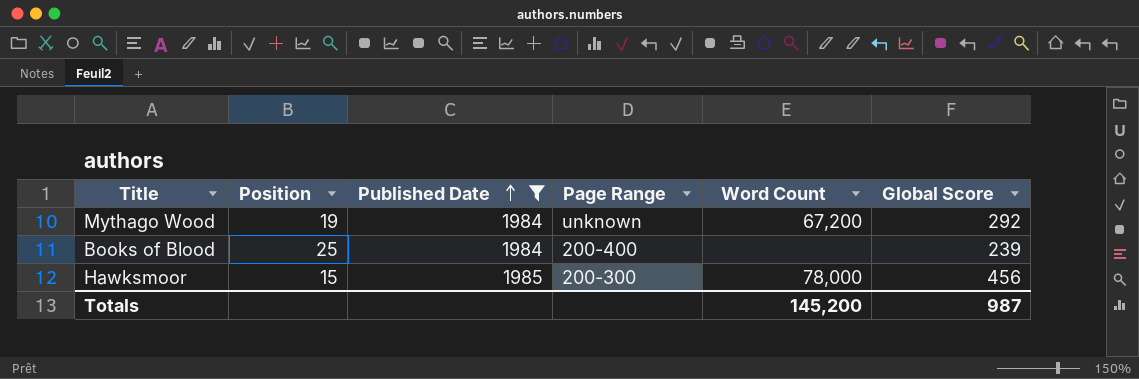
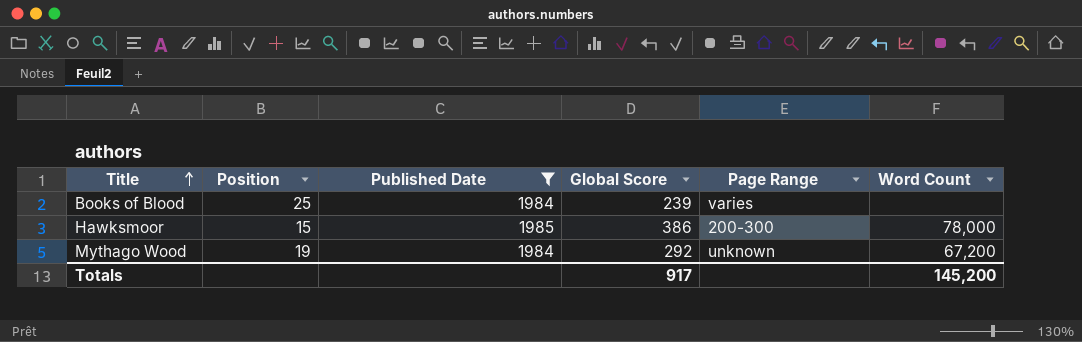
row order: Published Date ascending -> Title ascending
column Global Score | position: 6 -> 4
Books of Blood | Page Range: 200-400 -> varies
Hawksmoor | Global Score: 456 -> 386
Totals | Global Score: 987 -> 917

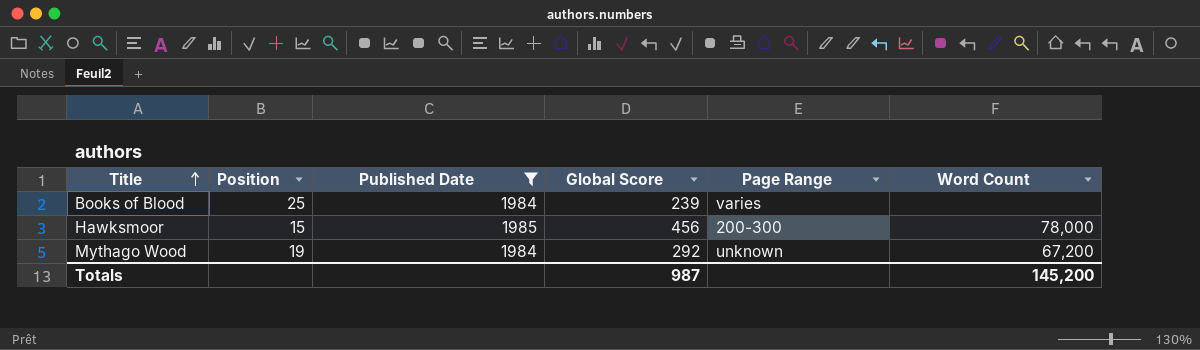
Hawksmoor | Global Score: 386 -> 456
Totals | Global Score: 917 -> 987

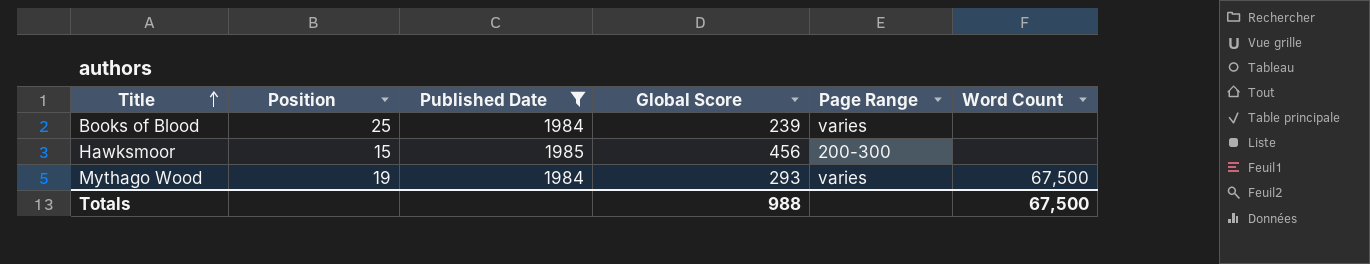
Hawksmoor | Word Count: 78,000 -> none
Mythago Wood | Global Score: 292 -> 293
Mythago Wood | Page Range: unknown -> varies
Mythago Wood | Word Count: 67,200 -> 67,500
Totals | Global Score: 987 -> 988
Totals | Word Count: 145,200 -> 67,500

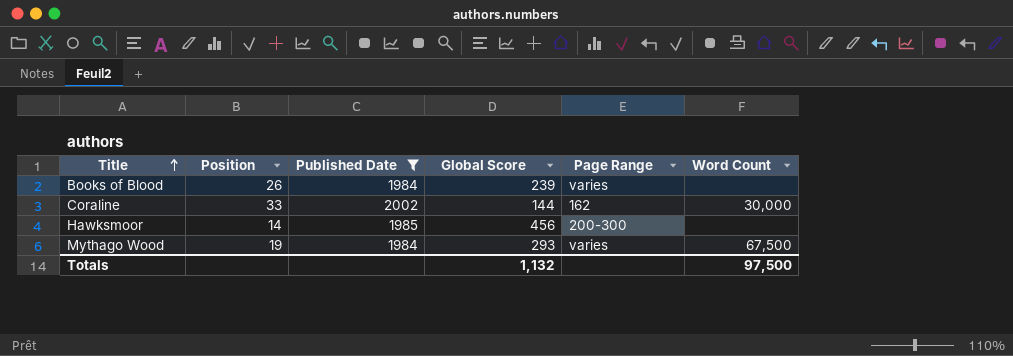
Books of Blood | Position: 25 -> 26
row Coraline: none -> 33 | 2002 | 144 | 162 | 30,000
Hawksmoor | Position: 15 -> 14
Totals | Global Score: 988 -> 1,132
Totals | Word Count: 67,500 -> 97,500

